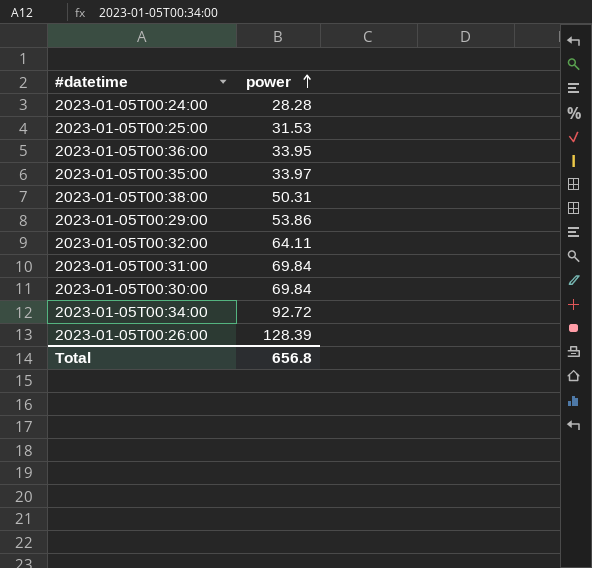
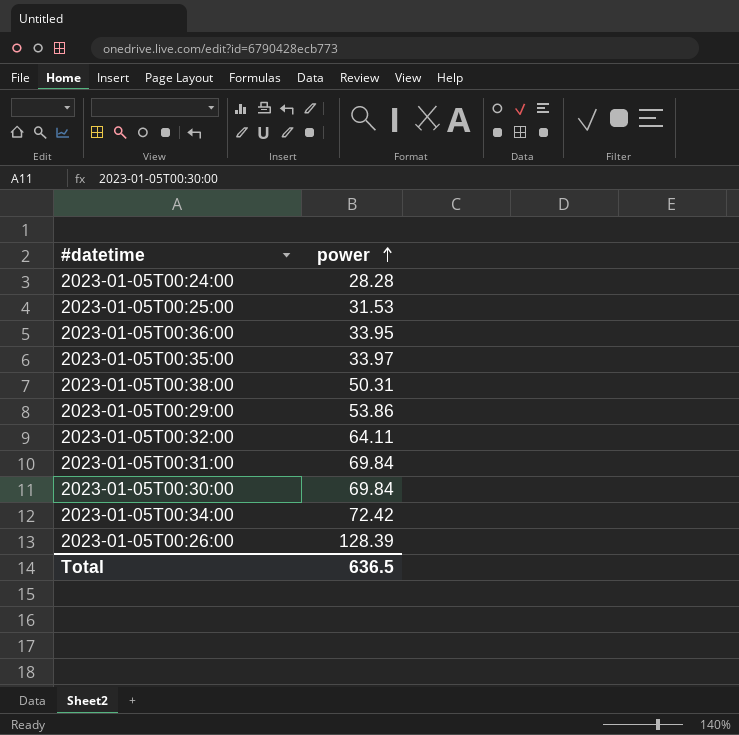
2023-01-05T00:34:00 | power: 92.72 -> 72.42
Total | power: 656.8 -> 636.5

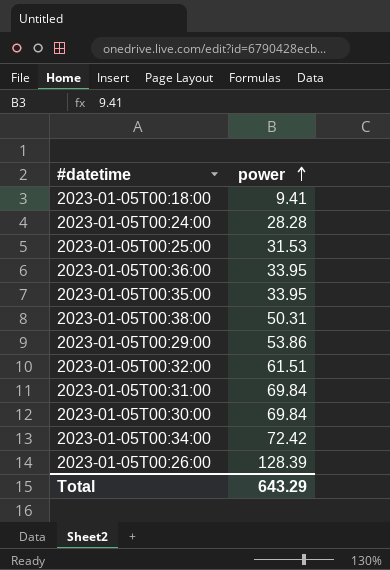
row 2023-01-05T00:18:00: none -> 9.41
2023-01-05T00:35:00 | power: 33.97 -> 33.95
2023-01-05T00:32:00 | power: 64.11 -> 61.51
Total | power: 636.5 -> 643.29

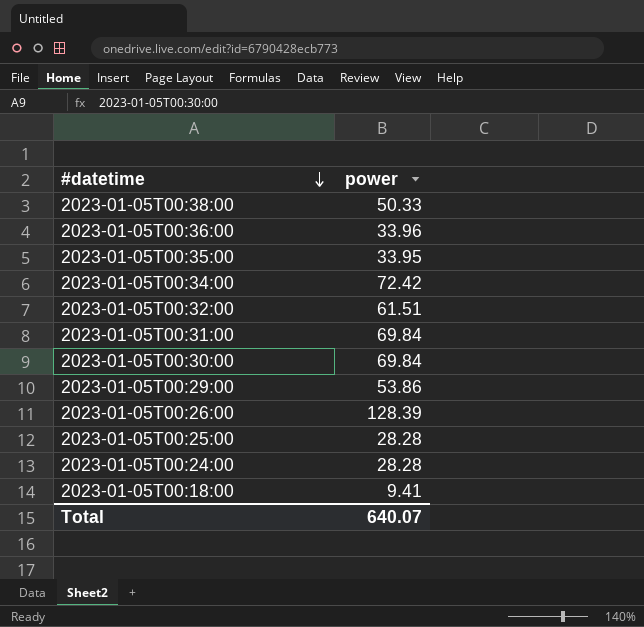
row order: power ascending -> #datetime descending
2023-01-05T00:38:00 | power: 50.31 -> 50.33
2023-01-05T00:36:00 | power: 33.95 -> 33.96
2023-01-05T00:25:00 | power: 31.53 -> 28.28
Total | power: 643.29 -> 640.07

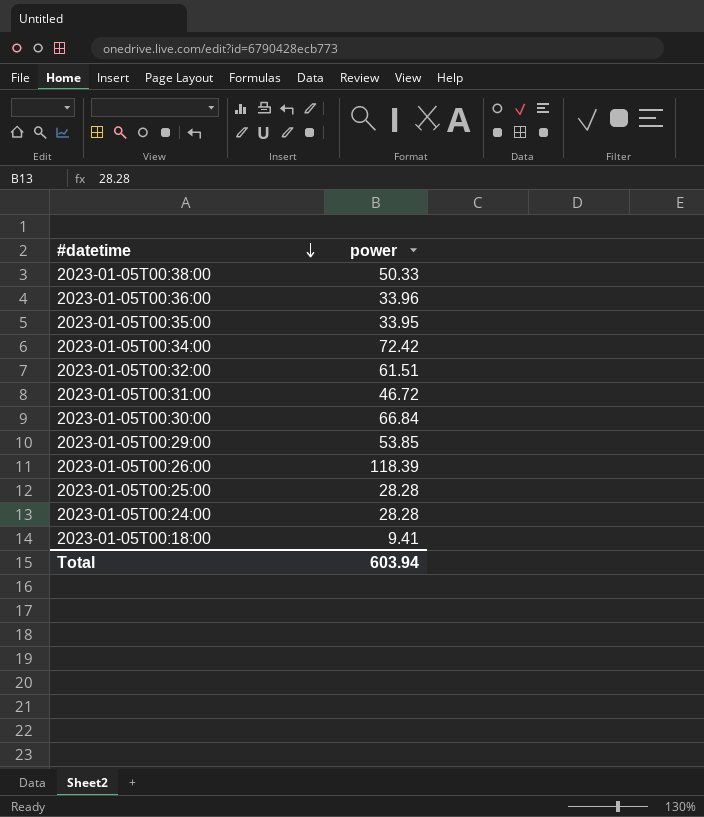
2023-01-05T00:31:00 | power: 69.84 -> 46.72
2023-01-05T00:30:00 | power: 69.84 -> 66.84
2023-01-05T00:29:00 | power: 53.86 -> 53.85
2023-01-05T00:26:00 | power: 128.39 -> 118.39
Total | power: 640.07 -> 603.94

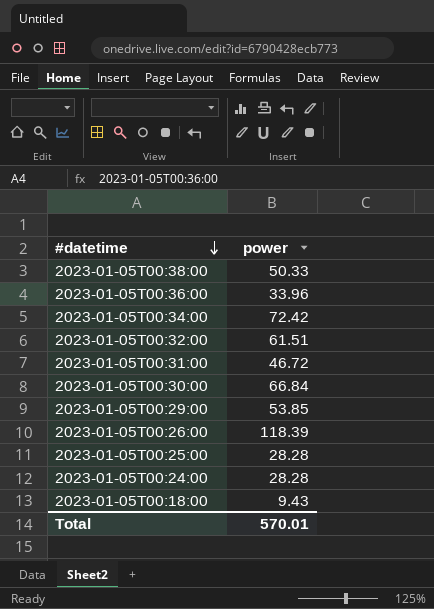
row 2023-01-05T00:35:00: 33.95 -> none
2023-01-05T00:18:00 | power: 9.41 -> 9.43
Total | power: 603.94 -> 570.01

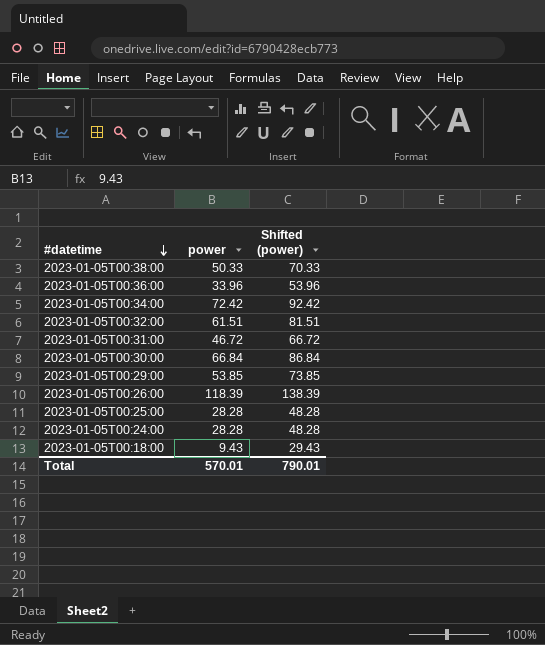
column Shifted (power) | formula: none -> [power] + 20

